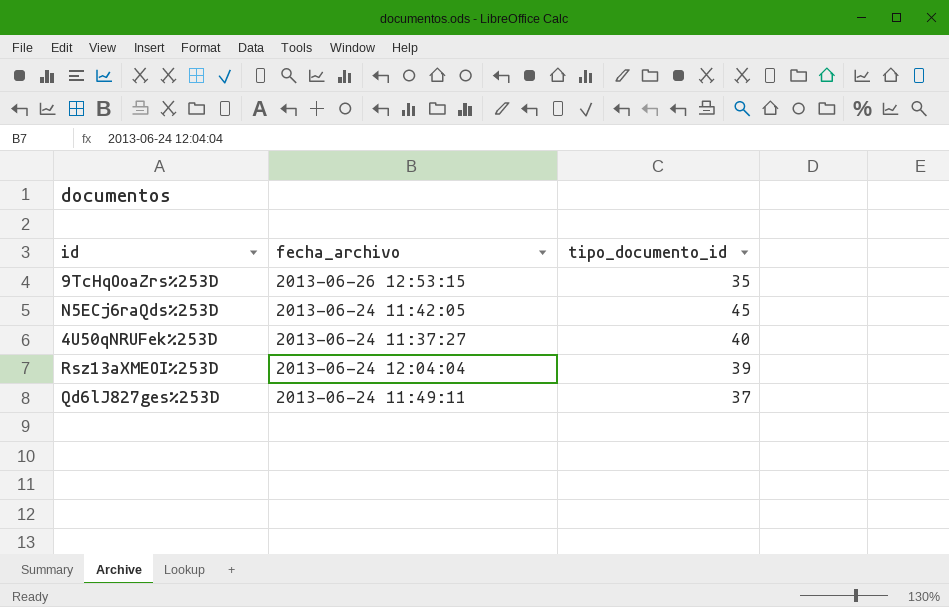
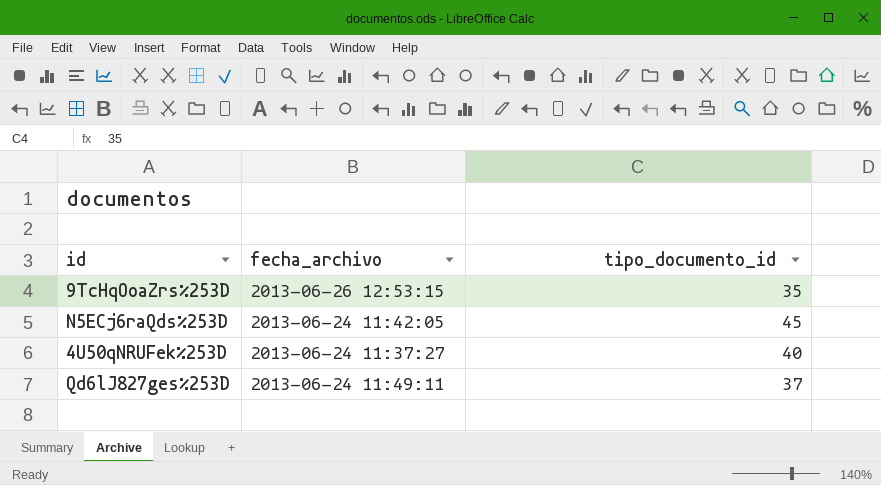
row Rsz13aXMEOI%253D: 2013-06-24 12:04:04 | 39 -> none

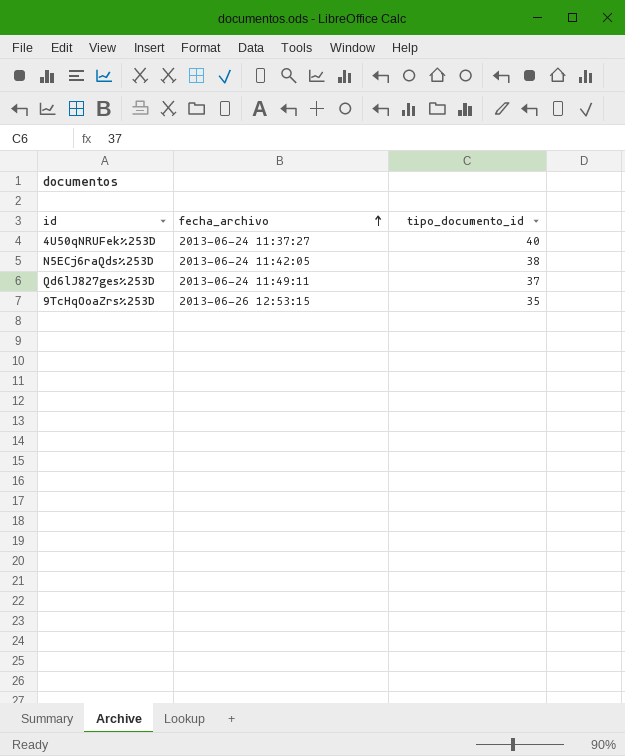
row order: none -> fecha_archivo ascending
N5ECj6raQds%253D | tipo_documento_id: 45 -> 38

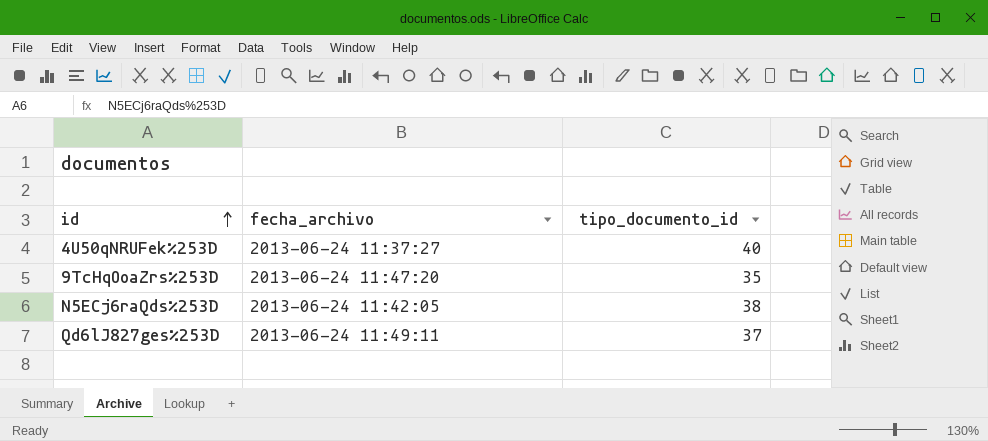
row order: fecha_archivo ascending -> id ascending
9TcHqOoaZrs%253D | fecha_archivo: 2013-06-26 12:53:15 -> 2013-06-24 11:47:20

